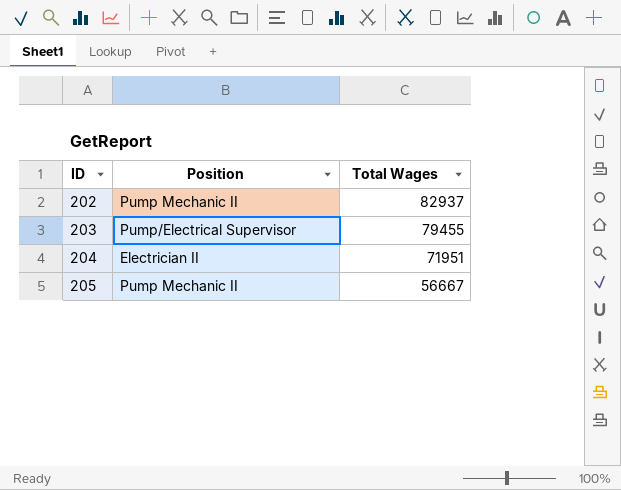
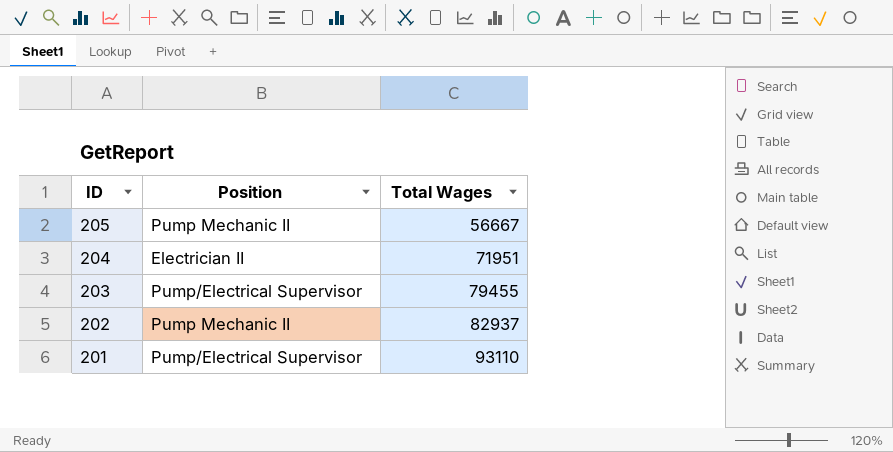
row order: ID ascending -> ID descending
row 201: none -> Pump/Electrical Supervisor | 93110

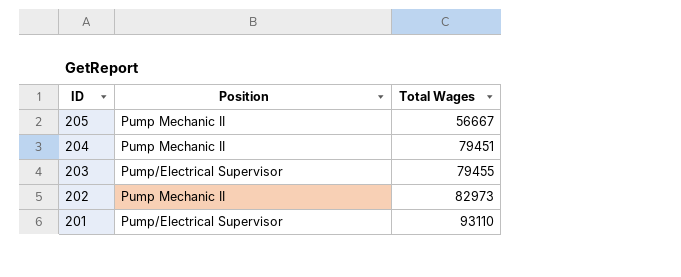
204 | Position: Electrician II -> Pump Mechanic II
204 | Total Wages: 71951 -> 79451
202 | Total Wages: 82937 -> 82973

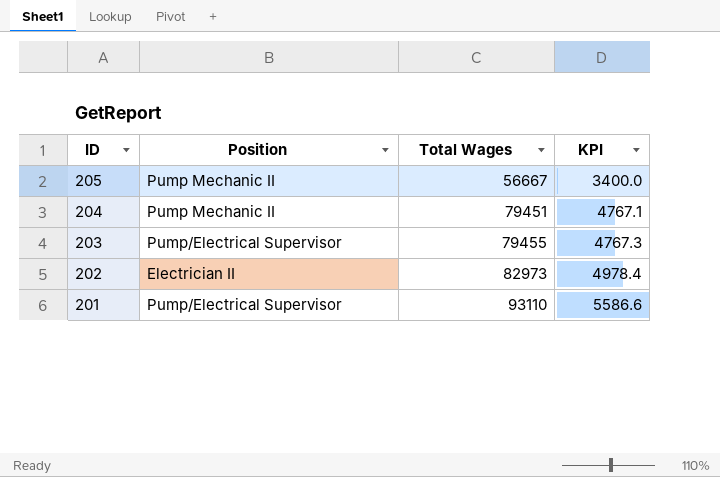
column KPI | formula: none -> [Total Wages] * 0.06
202 | Position: Pump Mechanic II -> Electrician II

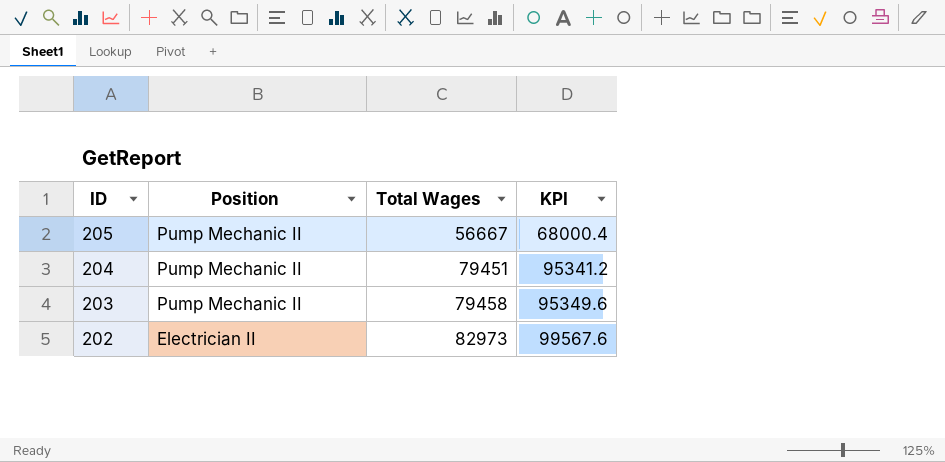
column KPI | formula: [Total Wages] * 0.06 -> [Total Wages] * 1.2
row 201: Pump/Electrical Supervisor | 93110 | 5586.6 -> none
203 | Position: Pump/Electrical Supervisor -> Pump Mechanic II
203 | Total Wages: 79455 -> 79458

